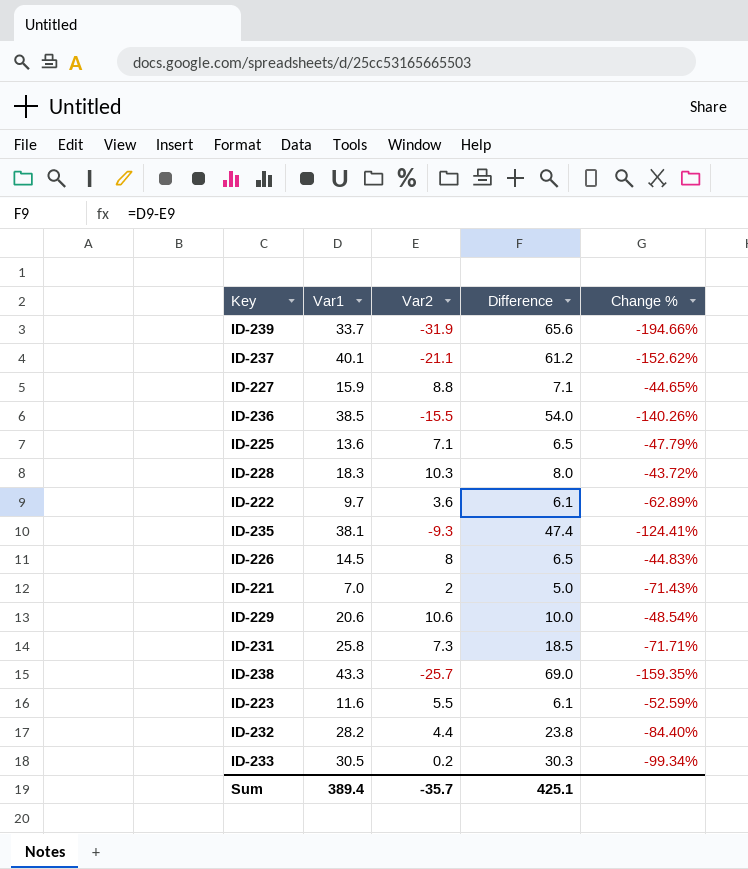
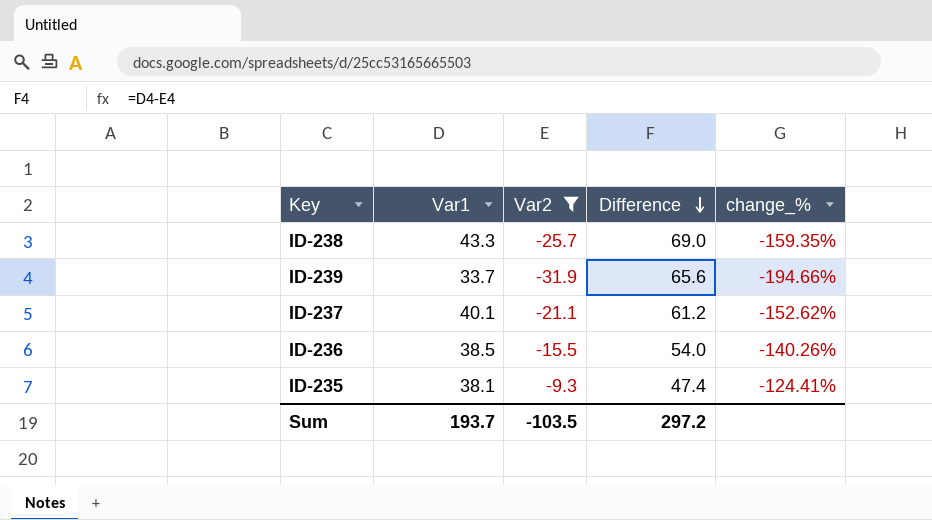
filter: none -> Var2 <= -9.3
row order: none -> Difference descending
column name: Change % -> change_%
Sum | Var1: 389.4 -> 193.7
Sum | Var2: -35.7 -> -103.5
Sum | Difference: 425.1 -> 297.2

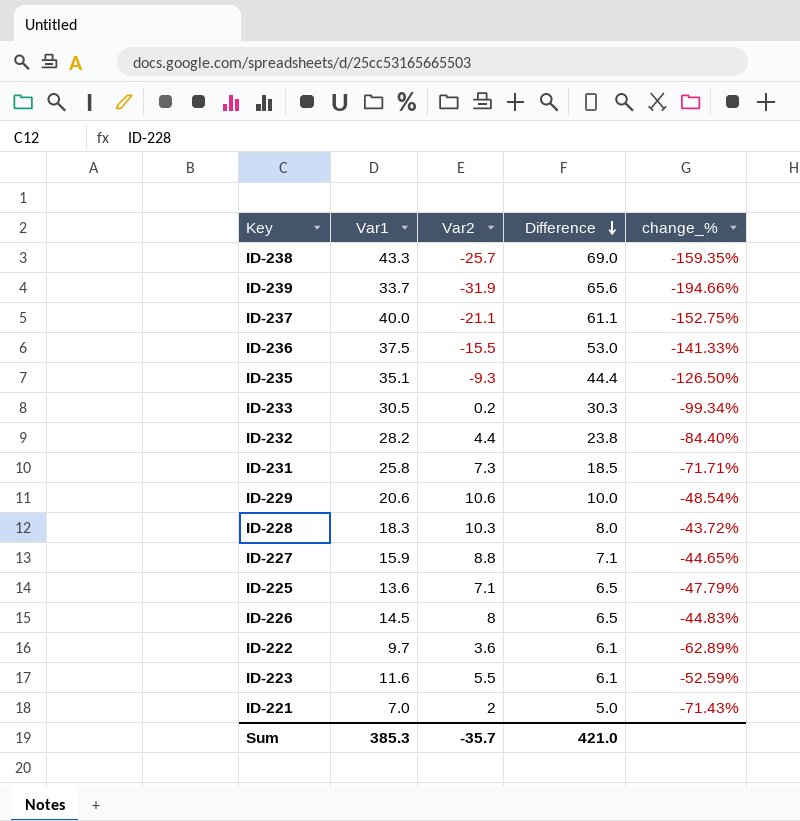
filter: Var2 <= -9.3 -> none
ID-237 | Var1: 40.1 -> 40.0
ID-237 | Difference: 61.2 -> 61.1
ID-237 | change_%: -152.62% -> -152.75%
ID-236 | Var1: 38.5 -> 37.5
ID-236 | Difference: 54.0 -> 53.0
ID-236 | change_%: -140.26% -> -141.33%
ID-235 | Var1: 38.1 -> 35.1
ID-235 | Difference: 47.4 -> 44.4
ID-235 | change_%: -124.41% -> -126.50%
Sum | Var1: 193.7 -> 385.3
Sum | Var2: -103.5 -> -35.7
Sum | Difference: 297.2 -> 421.0

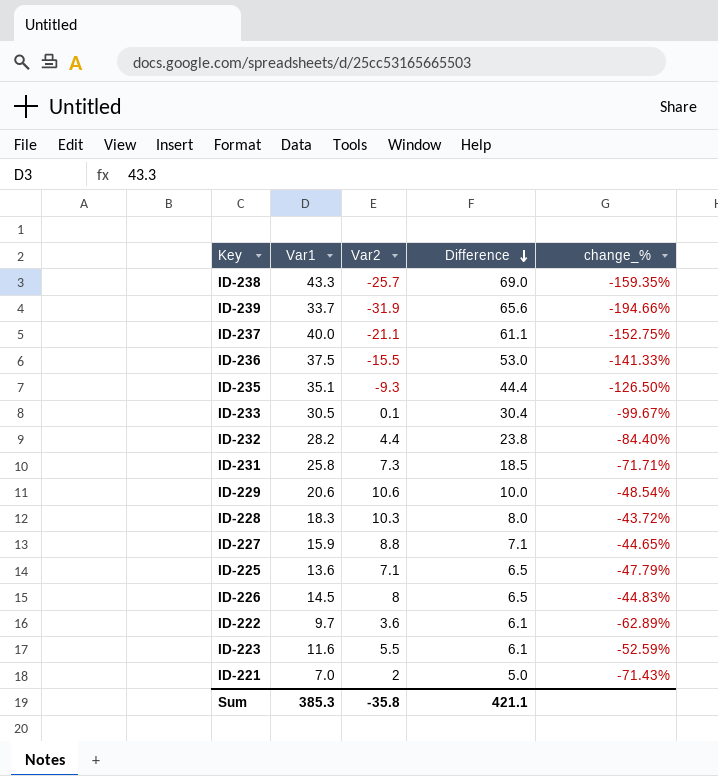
ID-233 | Var2: 0.2 -> 0.1
ID-233 | Difference: 30.3 -> 30.4
ID-233 | change_%: -99.34% -> -99.67%
Sum | Var2: -35.7 -> -35.8
Sum | Difference: 421.0 -> 421.1

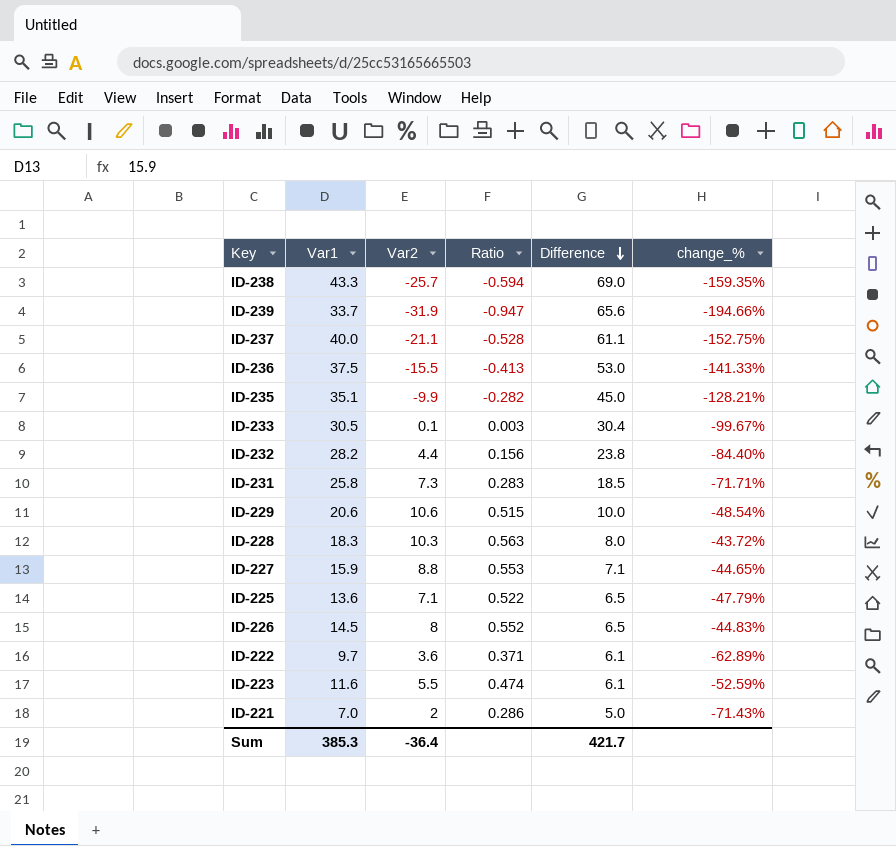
column Ratio | formula: none -> [Var2] / [Var1]
ID-235 | Var2: -9.3 -> -9.9
ID-235 | Difference: 44.4 -> 45.0
ID-235 | change_%: -126.50% -> -128.21%
Sum | Var2: -35.8 -> -36.4
Sum | Difference: 421.1 -> 421.7

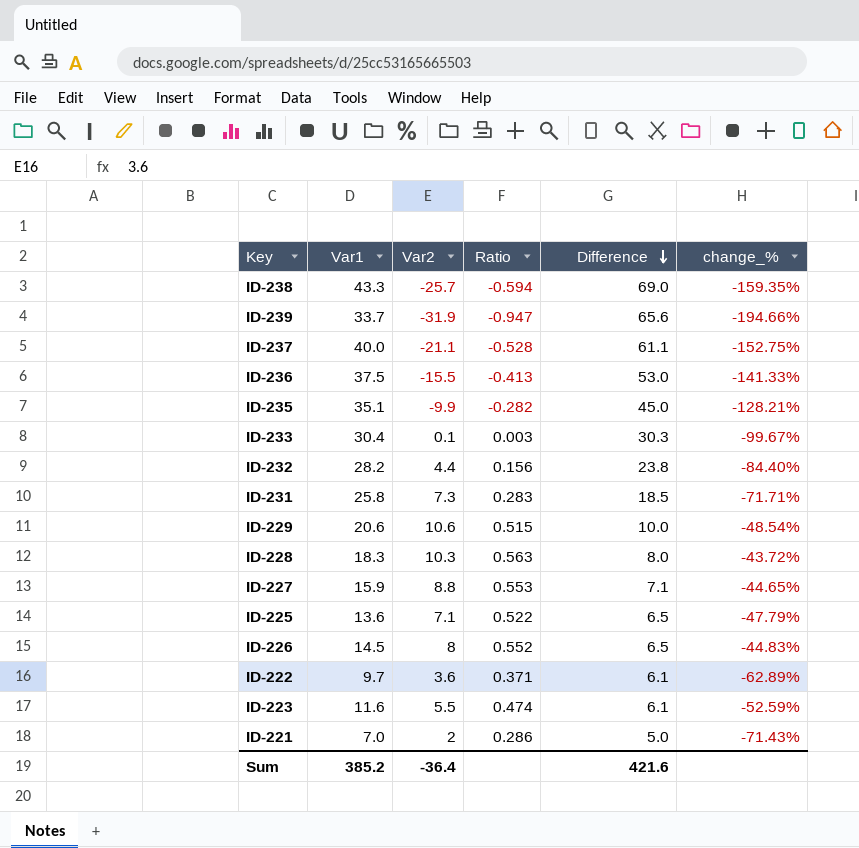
ID-233 | Var1: 30.5 -> 30.4
ID-233 | Difference: 30.4 -> 30.3
Sum | Var1: 385.3 -> 385.2
Sum | Difference: 421.7 -> 421.6

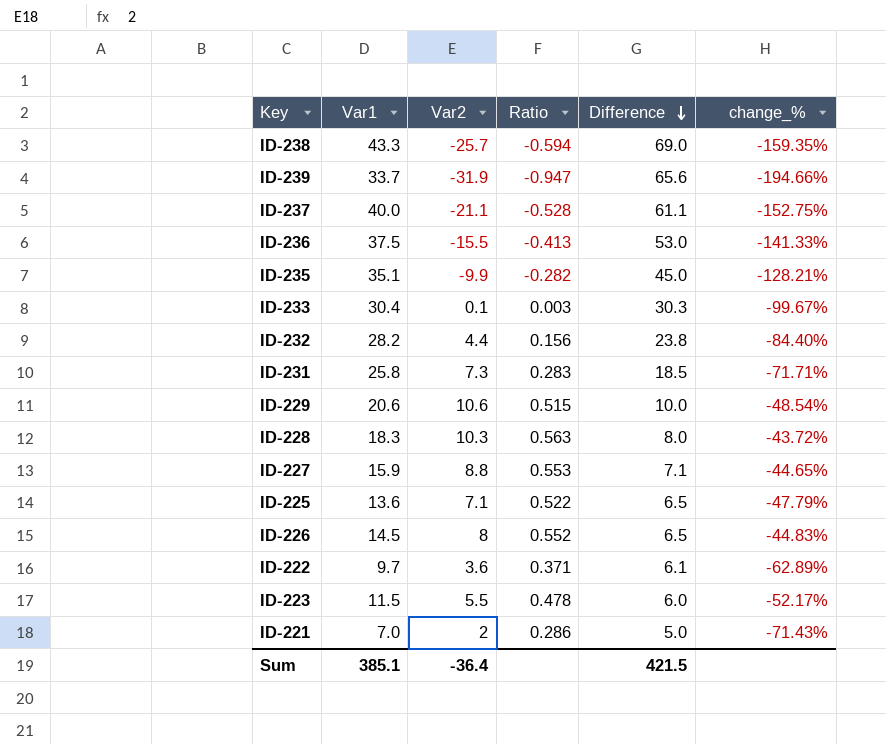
ID-223 | Var1: 11.6 -> 11.5
ID-223 | Ratio: 0.474 -> 0.478
ID-223 | Difference: 6.1 -> 6.0
ID-223 | change_%: -52.59% -> -52.17%
Sum | Var1: 385.2 -> 385.1
Sum | Difference: 421.6 -> 421.5

